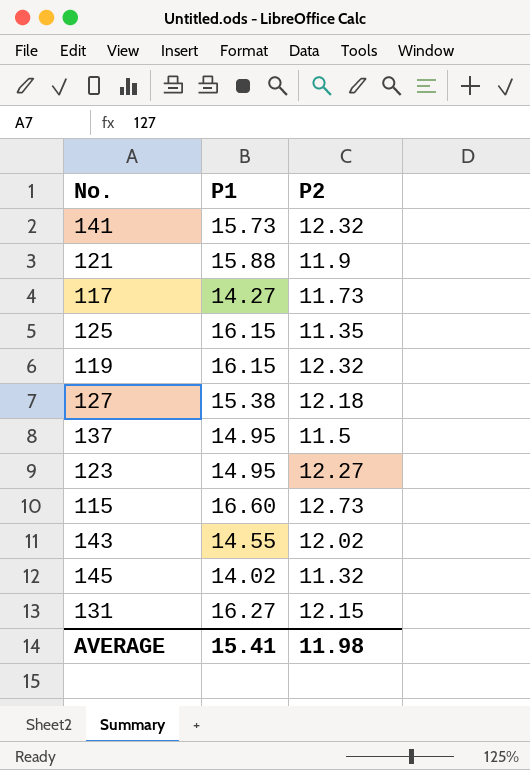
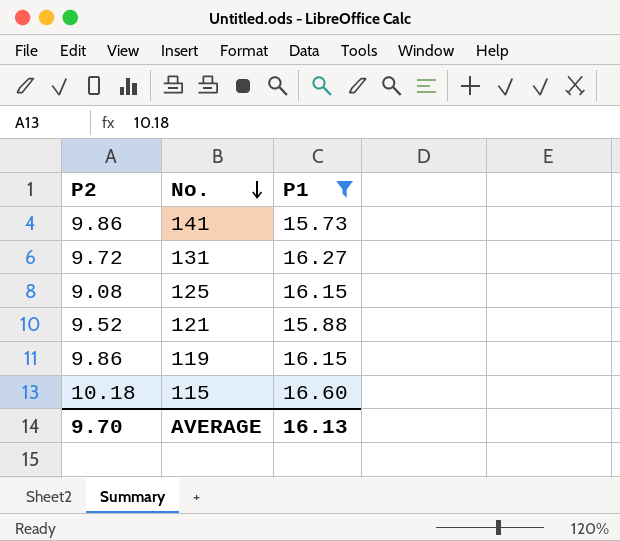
filter: none -> P1 >= 15.73
row order: none -> No. descending
column P2 | position: 3 -> 1
141 | P2: 12.32 -> 9.86
131 | P2: 12.15 -> 9.72
125 | P2: 11.35 -> 9.08
121 | P2: 11.9 -> 9.52
119 | P2: 12.32 -> 9.86
115 | P2: 12.73 -> 10.18
AVERAGE | P2: 11.98 -> 9.70
AVERAGE | P1: 15.41 -> 16.13

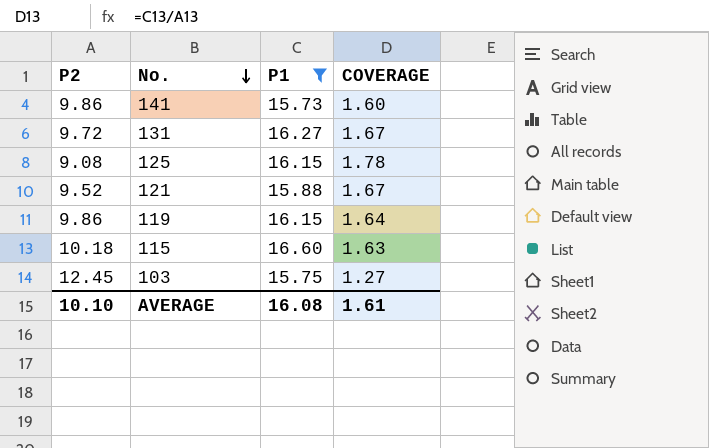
column COVERAGE | formula: none -> [P1] / [P2]
row 103: none -> 12.45 | 15.75 | 1.27
AVERAGE | P2: 9.70 -> 10.10
AVERAGE | P1: 16.13 -> 16.08

